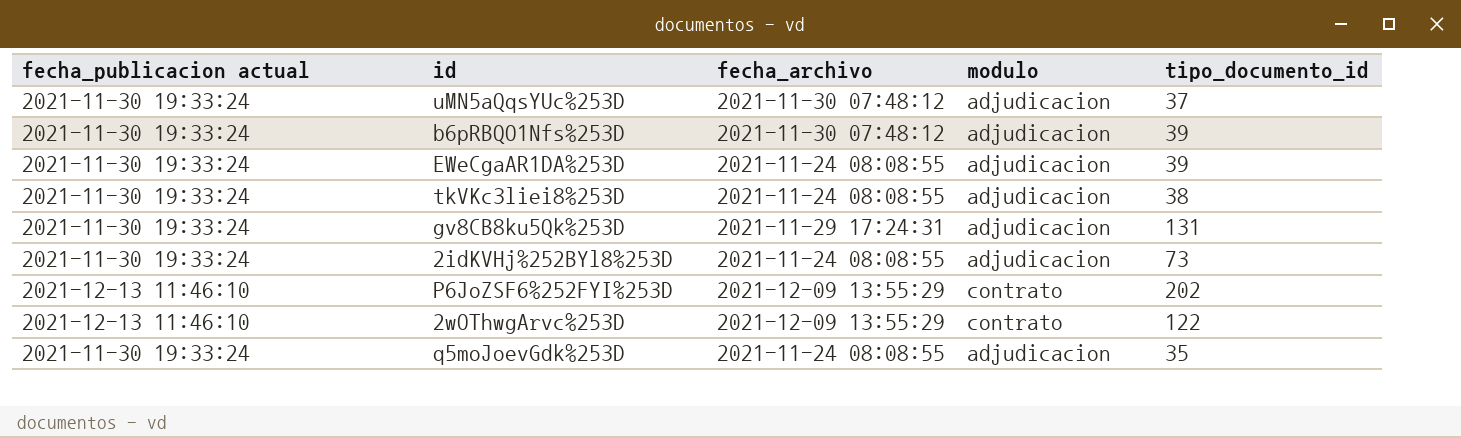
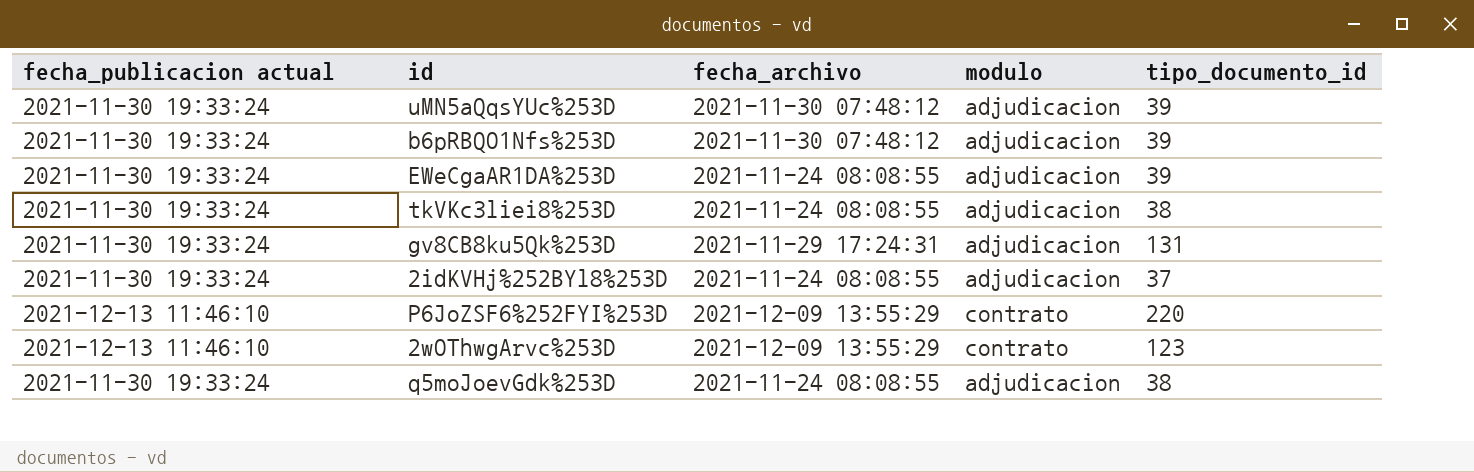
uMN5aQqsYUc%253D | tipo_documento_id: 37 -> 39
2idKVHj%252BYl8%253D | tipo_documento_id: 73 -> 37
P6JoZSF6%252FYI%253D | tipo_documento_id: 202 -> 220
2wOThwgArvc%253D | tipo_documento_id: 122 -> 123
q5moJoevGdk%253D | tipo_documento_id: 35 -> 38

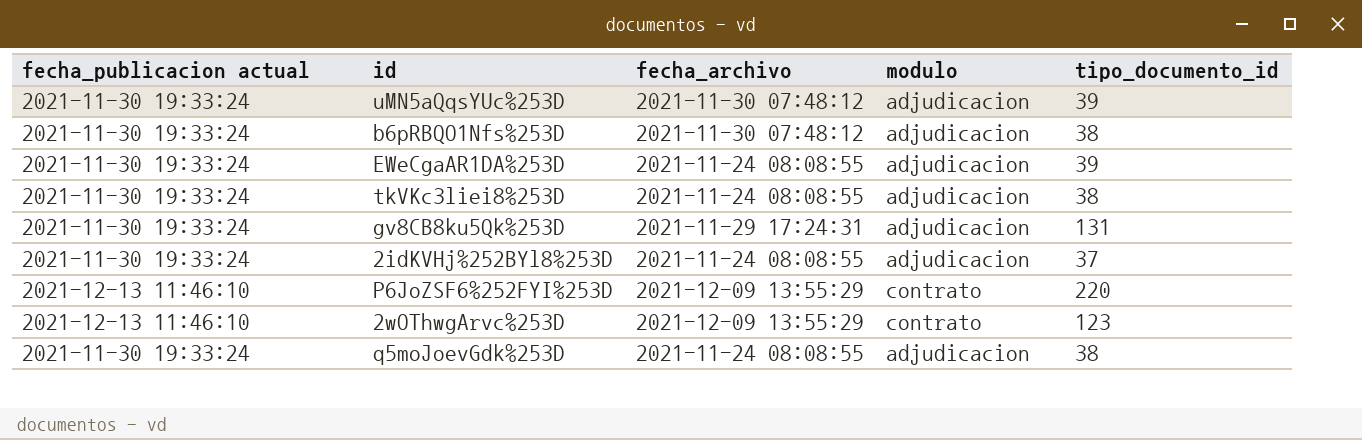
b6pRBQO1Nfs%253D | tipo_documento_id: 39 -> 38

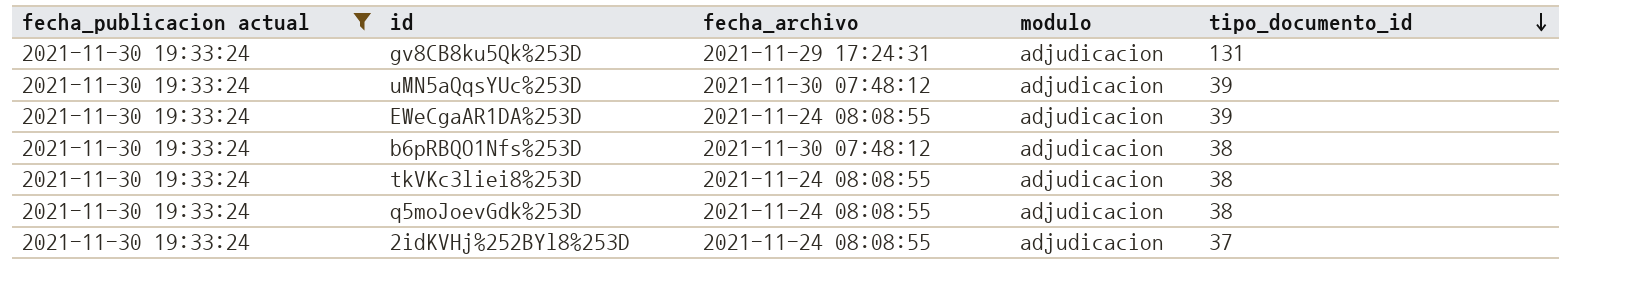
filter: none -> fecha_publicacion actual = 2021-11-30 19:33:24
row order: none -> tipo_documento_id descending

